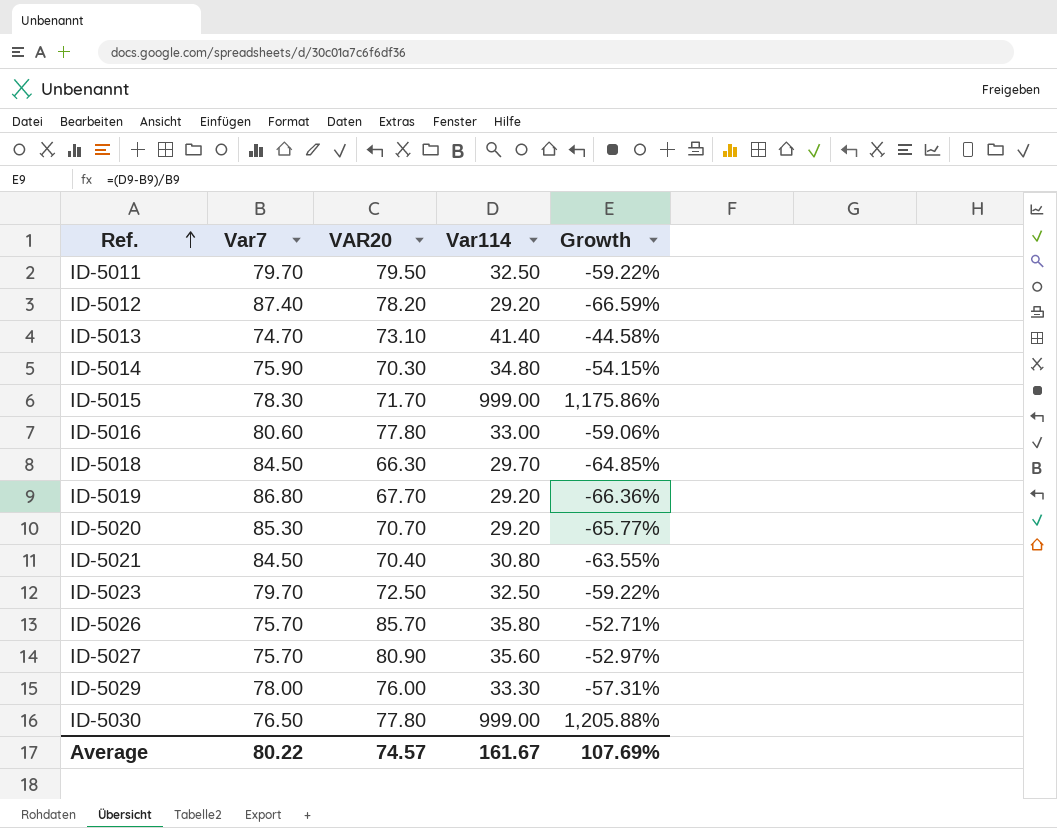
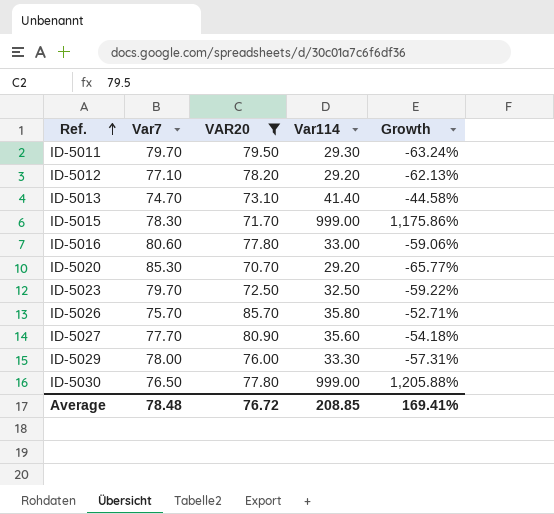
filter: none -> VAR20 >= 70.70
ID-5011 | Var114: 32.50 -> 29.30
ID-5011 | Growth: -59.22% -> -63.24%
ID-5012 | Var7: 87.40 -> 77.10
ID-5012 | Growth: -66.59% -> -62.13%
ID-5027 | Var7: 75.70 -> 77.70
ID-5027 | Growth: -52.97% -> -54.18%
Average | Var7: 80.22 -> 78.48
Average | VAR20: 74.57 -> 76.72
Average | Var114: 161.67 -> 208.85
Average | Growth: 107.69% -> 169.41%

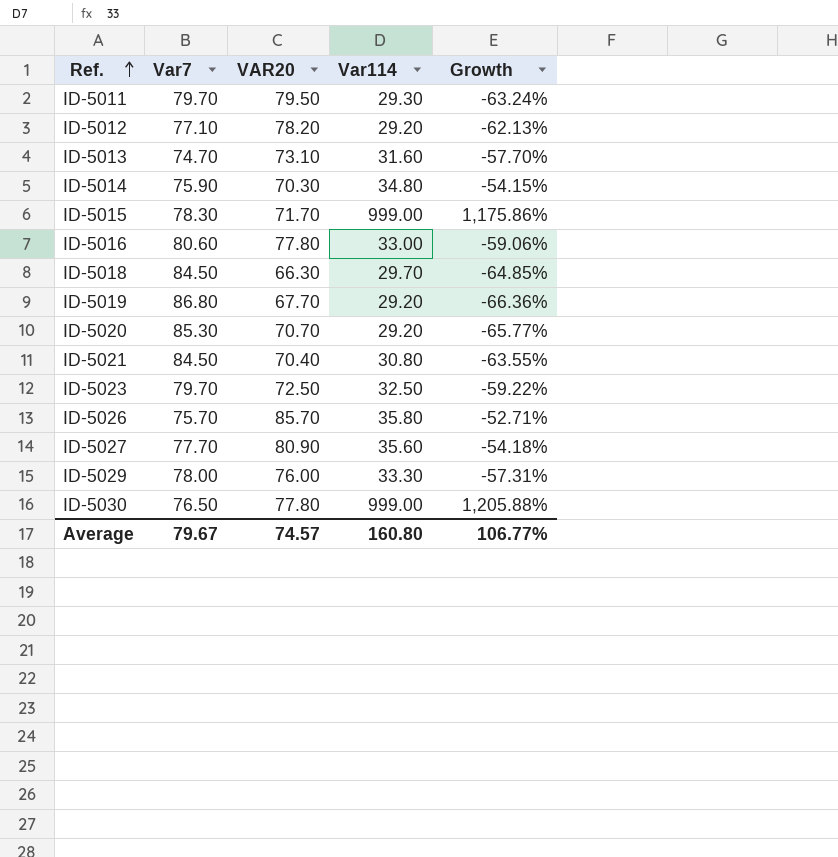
filter: VAR20 >= 70.70 -> none
ID-5013 | Var114: 41.40 -> 31.60
ID-5013 | Growth: -44.58% -> -57.70%
Average | Var7: 78.48 -> 79.67
Average | VAR20: 76.72 -> 74.57
Average | Var114: 208.85 -> 160.80
Average | Growth: 169.41% -> 106.77%

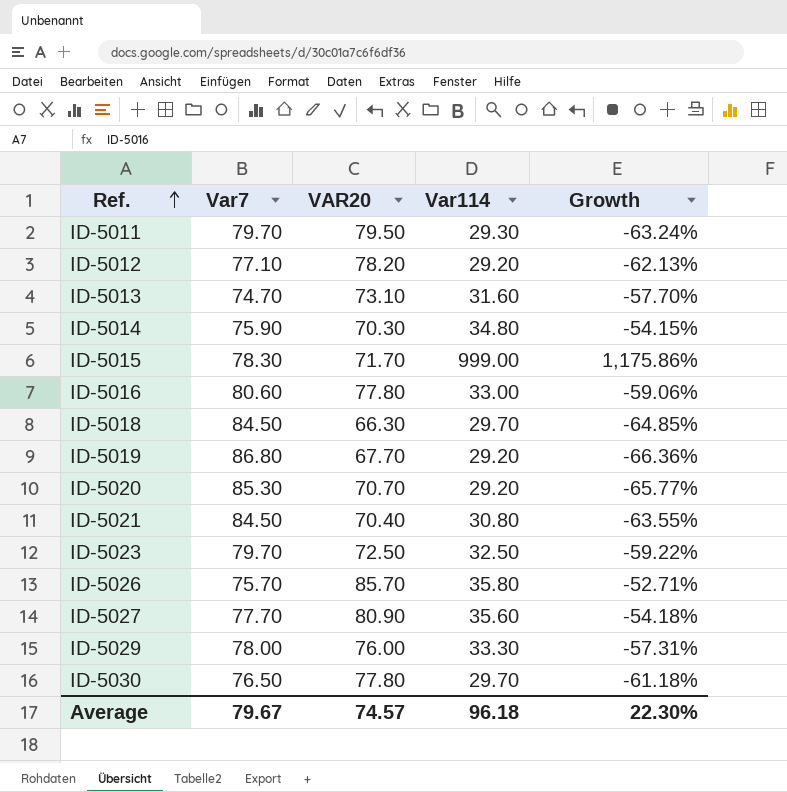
ID-5030 | Var114: 999.00 -> 29.70
ID-5030 | Growth: 1,205.88% -> -61.18%
Average | Var114: 160.80 -> 96.18
Average | Growth: 106.77% -> 22.30%

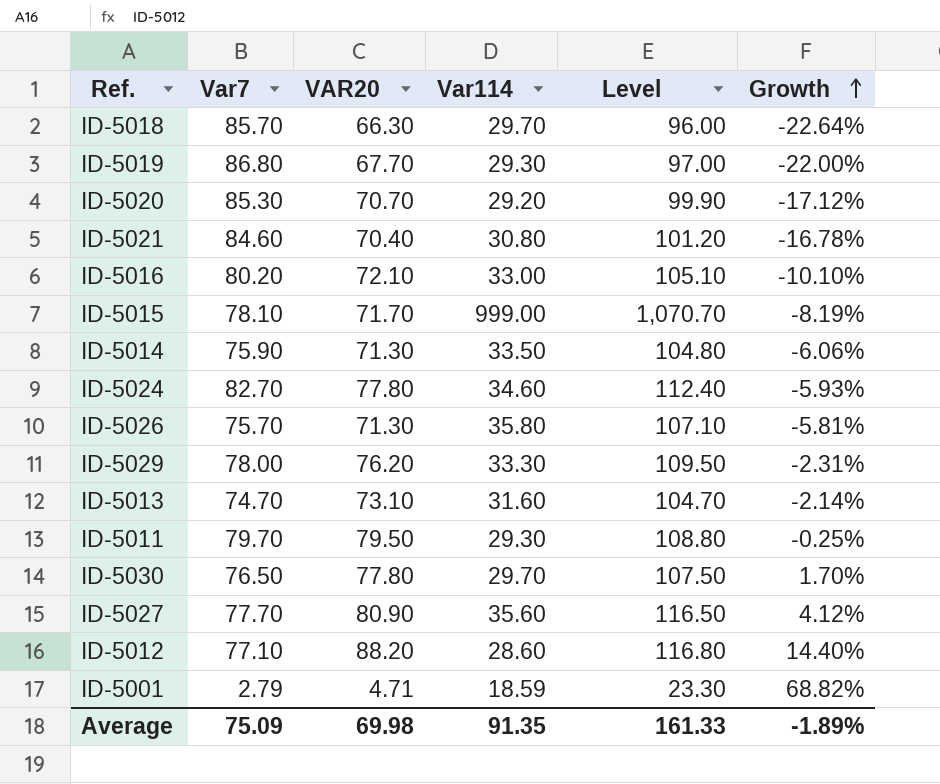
row order: Ref. ascending -> Growth ascending
column Level | formula: none -> [VAR20] + [Var114]
column Growth | formula: ([Var114] - [Var7]) / [Var7] -> ([VAR20] - [Var7]) / [Var7]
row ID-5023: 79.70 | 72.50 | 32.50 | -59.22% -> none
ID-5018 | Var7: 84.50 -> 85.70
ID-5019 | Var114: 29.20 -> 29.30
ID-5021 | Var7: 84.50 -> 84.60
ID-5016 | Var7: 80.60 -> 80.20
ID-5016 | VAR20: 77.80 -> 72.10
ID-5015 | Var7: 78.30 -> 78.10
ID-5014 | VAR20: 70.30 -> 71.30
ID-5014 | Var114: 34.80 -> 33.50
row ID-5024: none -> 82.70 | 77.80 | 34.60 | 112.40 | -5.93%
ID-5026 | VAR20: 85.70 -> 71.30
ID-5029 | VAR20: 76.00 -> 76.20
ID-5012 | VAR20: 78.20 -> 88.20
ID-5012 | Var114: 29.20 -> 28.60
row ID-5001: none -> 2.79 | 4.71 | 18.59 | 23.30 | 68.82%
Average | Var7: 79.67 -> 75.09
Average | VAR20: 74.57 -> 69.98
Average | Var114: 96.18 -> 91.35
Average | Growth: 22.30% -> -1.89%

